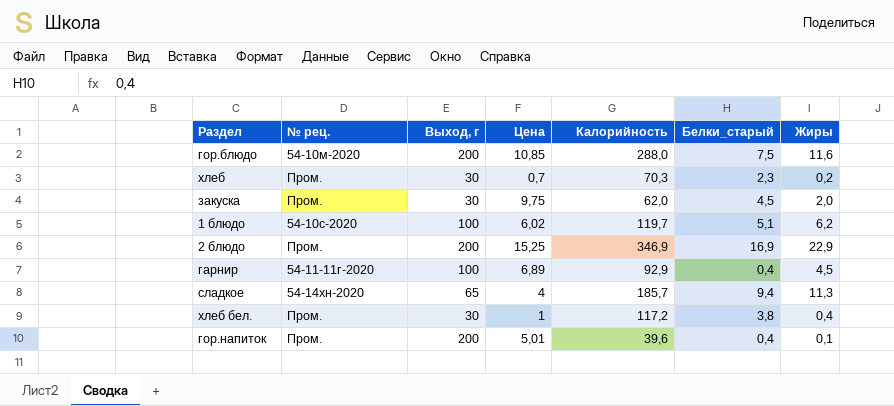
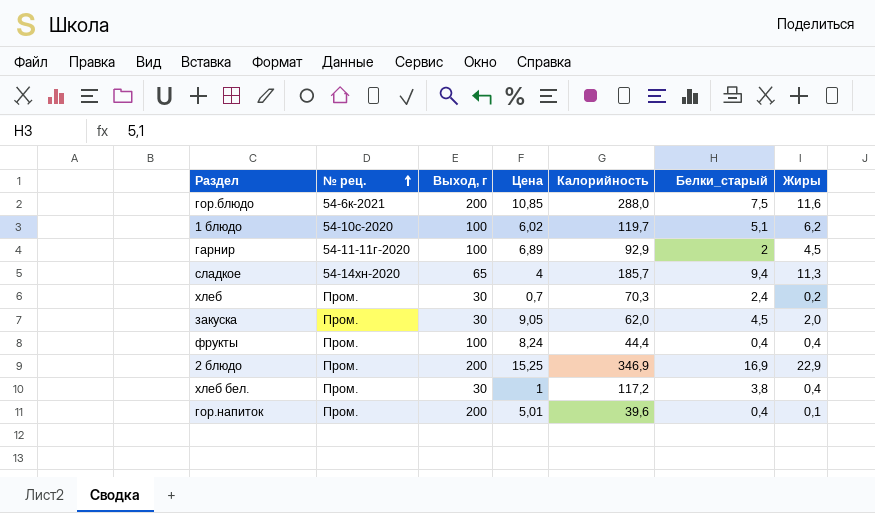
row order: none -> № рец. ascending
гор.блюдо | № рец.: 54-10м-2020 -> 54-6к-2021
гарнир | Белки_старый: 0,4 -> 2
хлеб | Белки_старый: 2,3 -> 2,4
закуска | Цена: 9,75 -> 9,05
row фрукты: none -> Пром. | 100 | 8,24 | 44,4 | 0,4 | 0,4

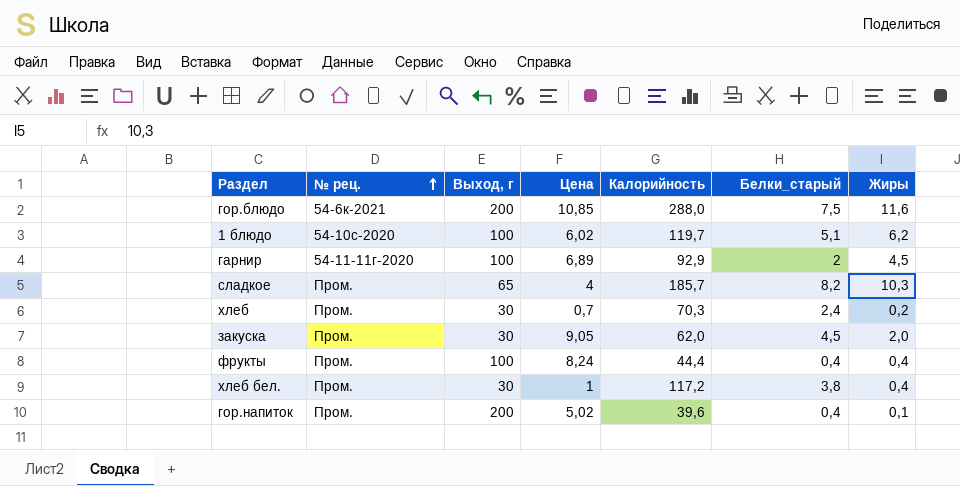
row 2 блюдо: Пром. | 200 | 15,25 | 346,9 | 16,9 | 22,9 -> none
сладкое | № рец.: 54-14хн-2020 -> Пром.
сладкое | Белки_старый: 9,4 -> 8,2
сладкое | Жиры: 11,3 -> 10,3
гор.напиток | Цена: 5,01 -> 5,02

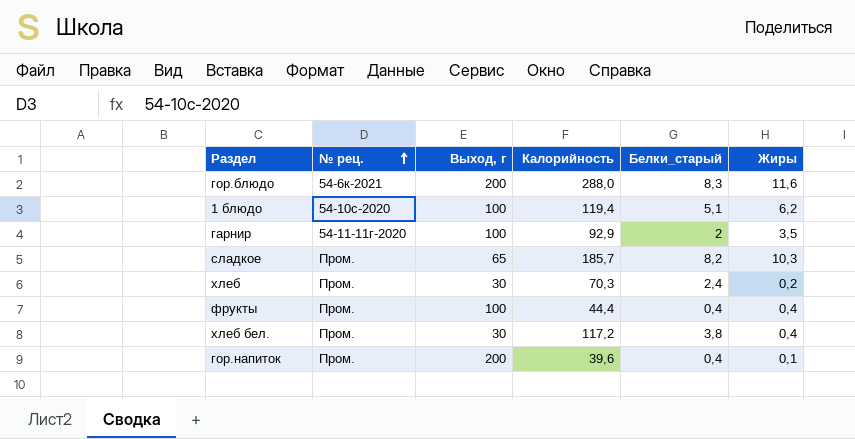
column Цена | position: 4 -> none
row закуска: Пром. | 30 | 9,05 | 62,0 | 4,5 | 2,0 -> none
гор.блюдо | Белки_старый: 7,5 -> 8,3
1 блюдо | Калорийность: 119,7 -> 119,4
гарнир | Жиры: 4,5 -> 3,5

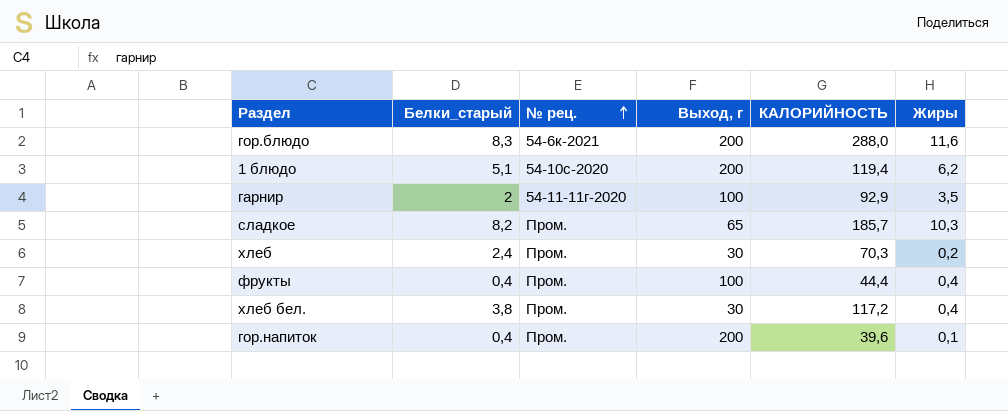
column Белки_старый | position: 5 -> 2
column name: Калорийность -> КАЛОРИЙНОСТЬ
1 блюдо | Выход, г: 100 -> 200

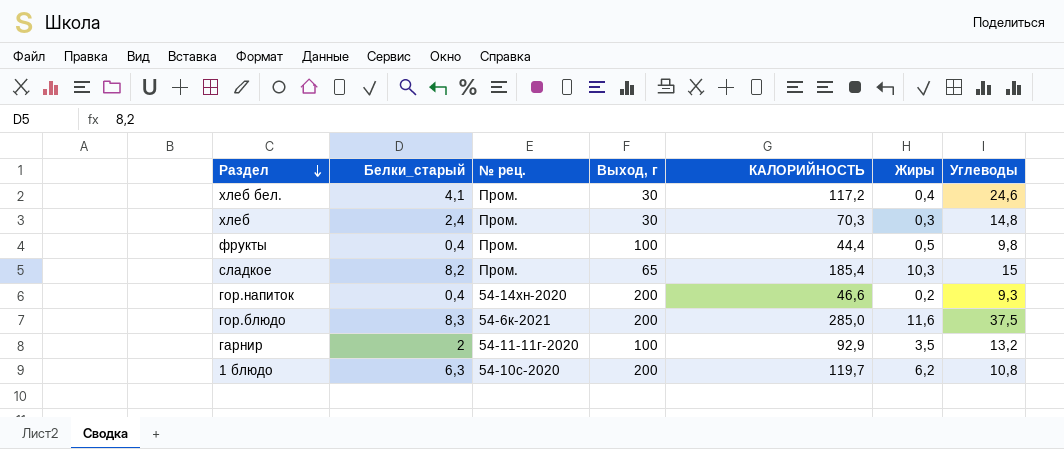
row order: № рец. ascending -> Раздел descending
column Углеводы | position: none -> 7
хлеб бел. | Белки_старый: 3,8 -> 4,1
хлеб | Жиры: 0,2 -> 0,3
фрукты | Жиры: 0,4 -> 0,5
сладкое | КАЛОРИЙНОСТЬ: 185,7 -> 185,4
гор.напиток | № рец.: Пром. -> 54-14хн-2020
гор.напиток | КАЛОРИЙНОСТЬ: 39,6 -> 46,6
гор.напиток | Жиры: 0,1 -> 0,2
гор.блюдо | КАЛОРИЙНОСТЬ: 288,0 -> 285,0
1 блюдо | Белки_старый: 5,1 -> 6,3
1 блюдо | КАЛОРИЙНОСТЬ: 119,4 -> 119,7

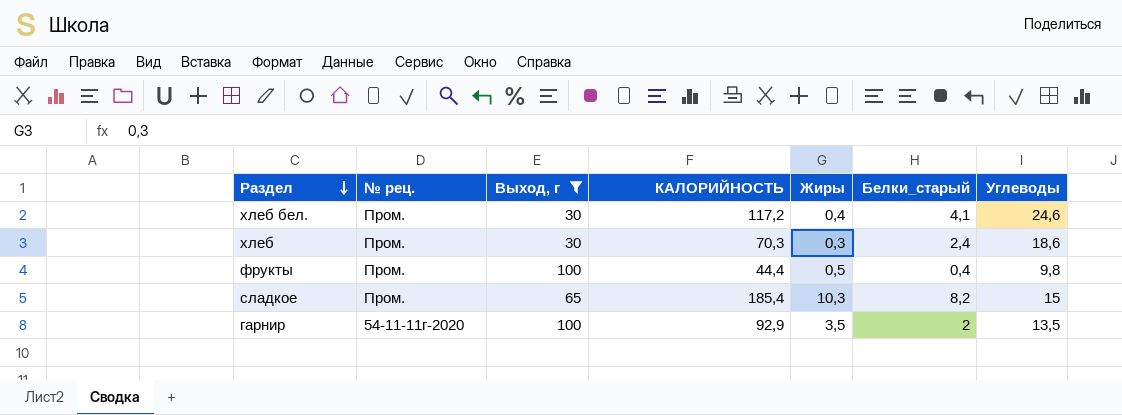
filter: none -> Выход, г != 200
column Белки_старый | position: 2 -> 6
хлеб | Углеводы: 14,8 -> 18,6
гарнир | Углеводы: 13,2 -> 13,5

